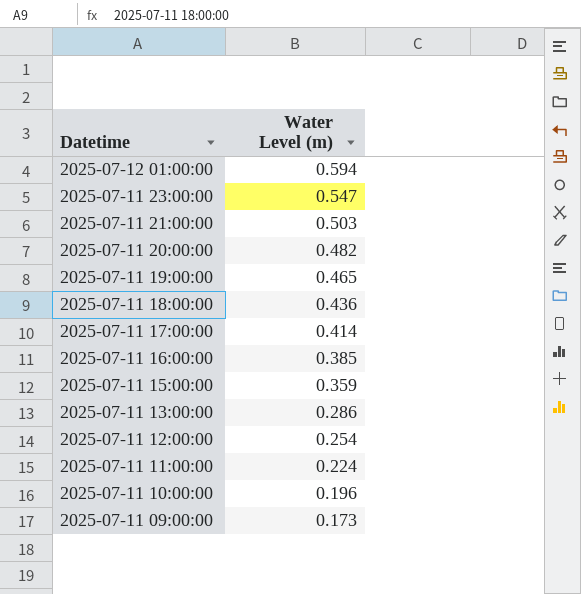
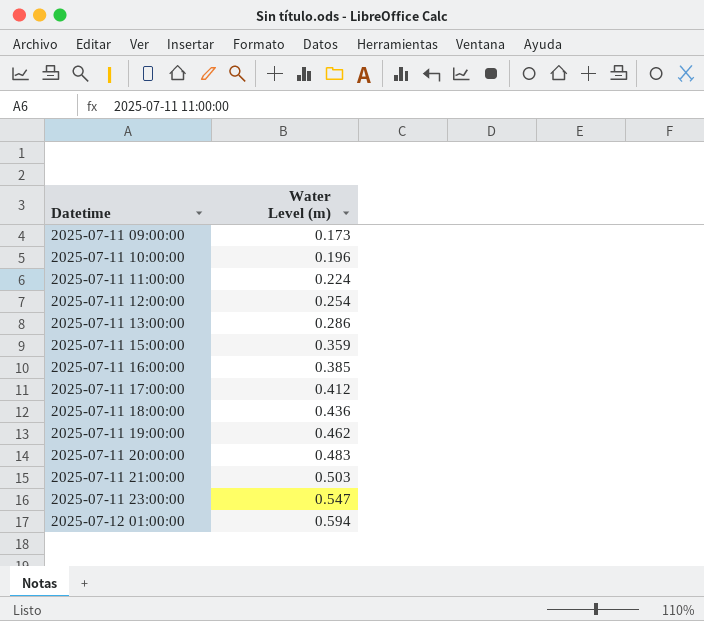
row order: Datetime descending -> Datetime ascending
2025-07-11 17:00:00 | Water Level (m): 0.414 -> 0.412
2025-07-11 19:00:00 | Water Level (m): 0.465 -> 0.462
2025-07-11 20:00:00 | Water Level (m): 0.482 -> 0.483

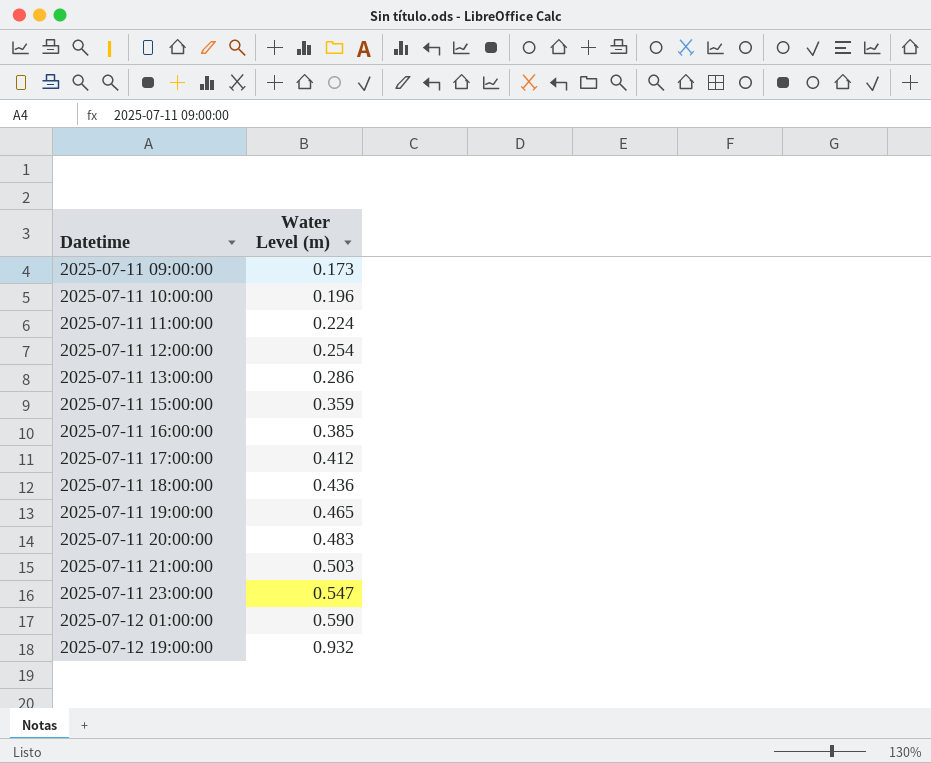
2025-07-11 19:00:00 | Water Level (m): 0.462 -> 0.465
2025-07-12 01:00:00 | Water Level (m): 0.594 -> 0.590
row 2025-07-12 19:00:00: none -> 0.932

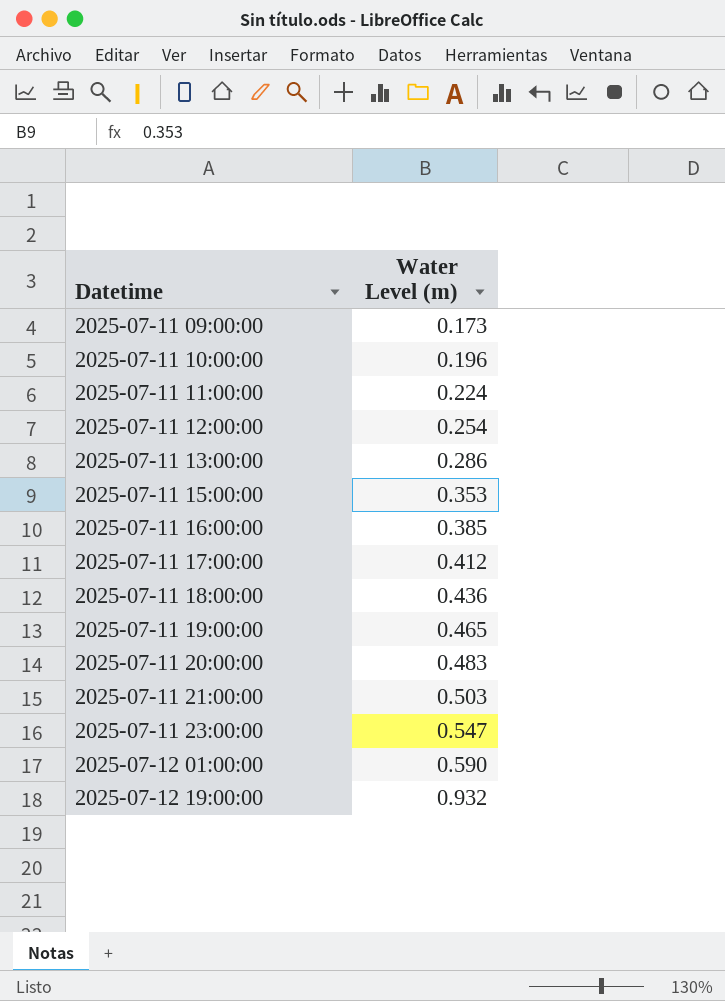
2025-07-11 15:00:00 | Water Level (m): 0.359 -> 0.353

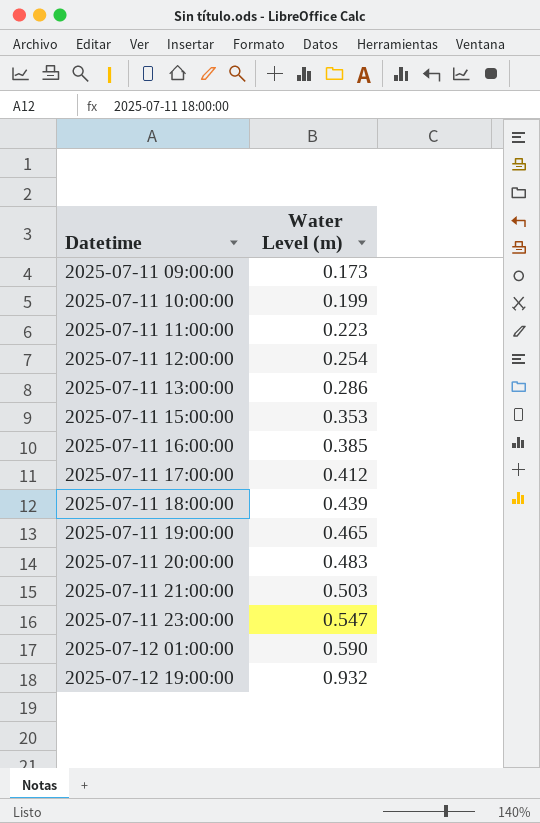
2025-07-11 10:00:00 | Water Level (m): 0.196 -> 0.199
2025-07-11 11:00:00 | Water Level (m): 0.224 -> 0.223
2025-07-11 18:00:00 | Water Level (m): 0.436 -> 0.439

